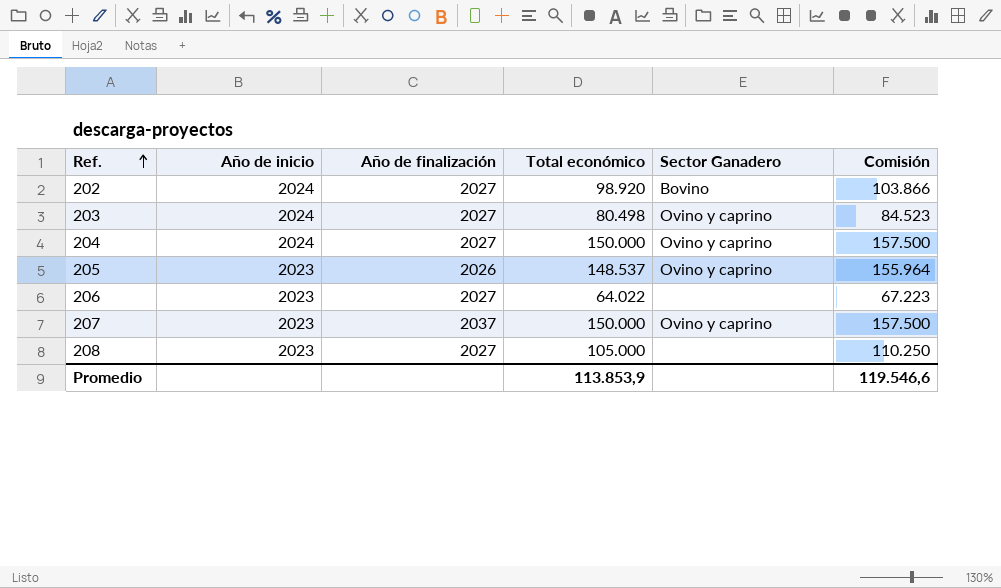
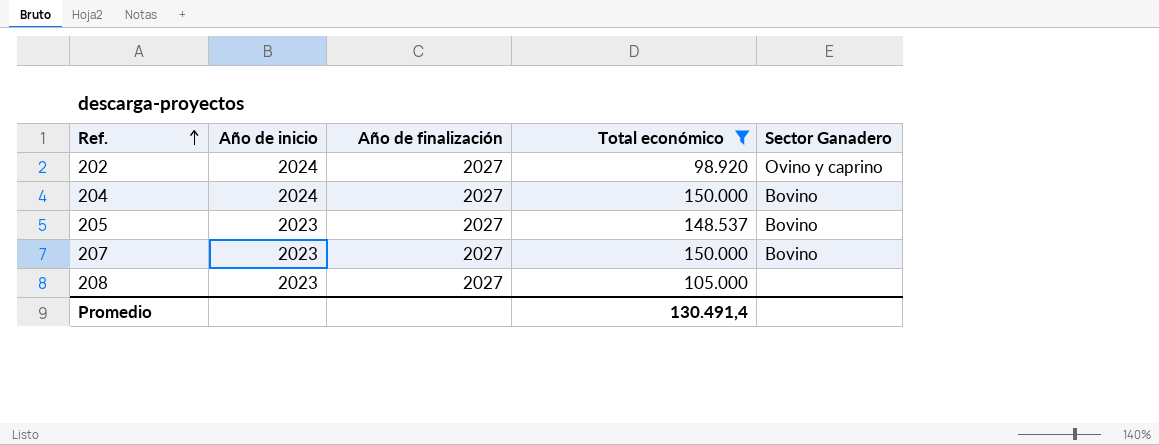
filter: none -> Total económico >= 98.920
column Comisión | formula: [Total económico] * 1,05 -> none
202 | Sector Ganadero: Bovino -> Ovino y caprino
204 | Sector Ganadero: Ovino y caprino -> Bovino
205 | Año de finalización: 2026 -> 2027
205 | Sector Ganadero: Ovino y caprino -> Bovino
207 | Año de finalización: 2037 -> 2027
207 | Sector Ganadero: Ovino y caprino -> Bovino
Promedio | Total económico: 113.853,9 -> 130.491,4

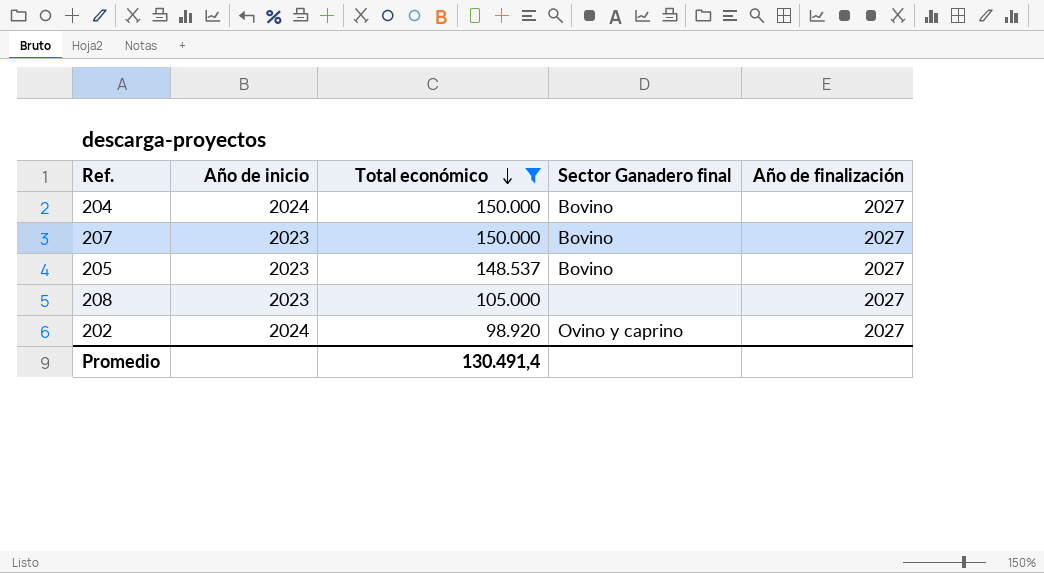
row order: Ref. ascending -> Total económico descending
column name: Sector Ganadero -> Sector Ganadero final
column Año de finalización | position: 3 -> 5

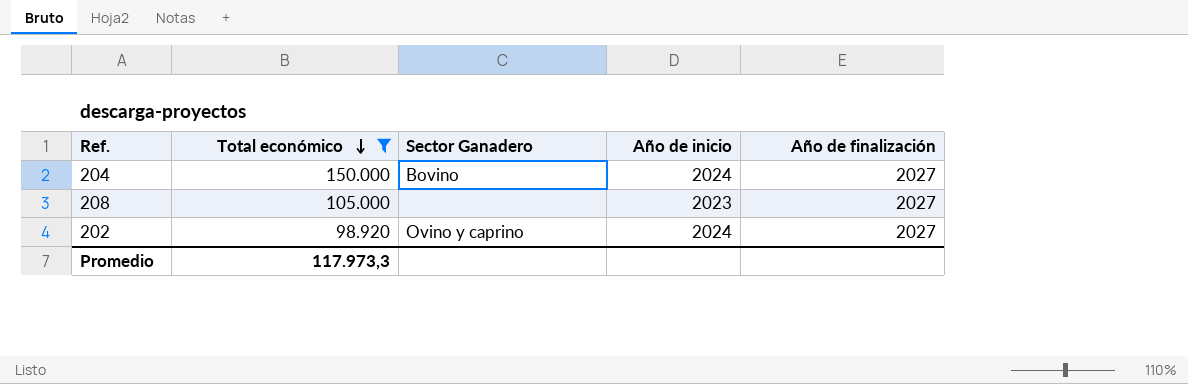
column name: Sector Ganadero final -> Sector Ganadero
column Año de inicio | position: 2 -> 4
row 207: 2023 | 150.000 | Bovino | 2027 -> none
row 205: 2023 | 148.537 | Bovino | 2027 -> none
Promedio | Total económico: 130.491,4 -> 117.973,3

